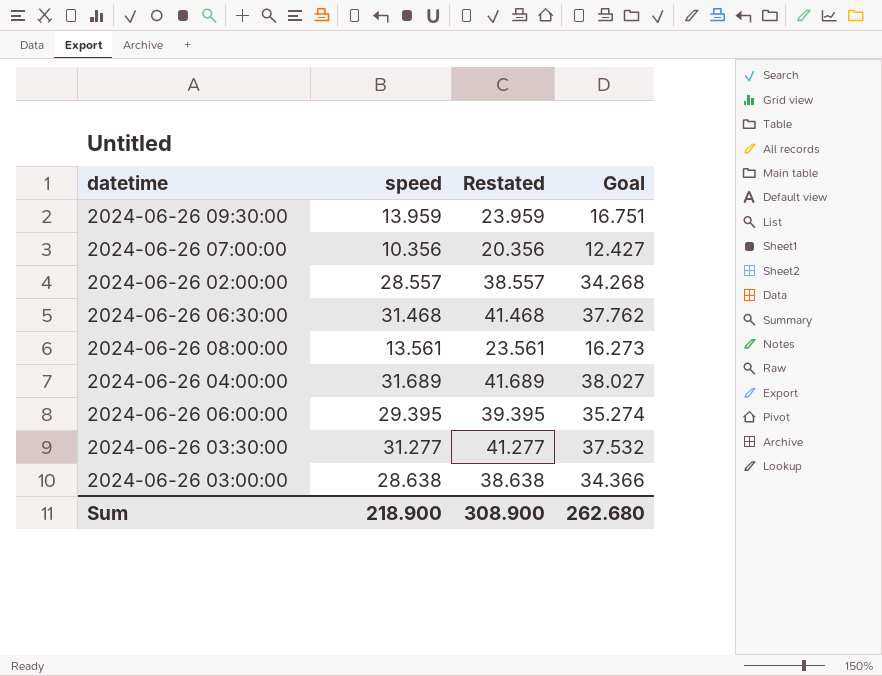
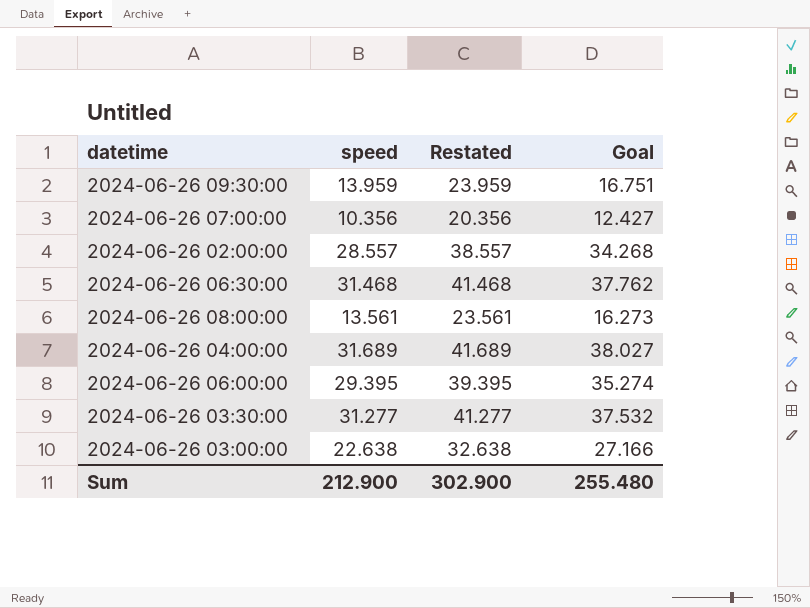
2024-06-26 03:00:00 | speed: 28.638 -> 22.638
2024-06-26 03:00:00 | Restated: 38.638 -> 32.638
2024-06-26 03:00:00 | Goal: 34.366 -> 27.166
Sum | speed: 218.900 -> 212.900
Sum | Restated: 308.900 -> 302.900
Sum | Goal: 262.680 -> 255.480

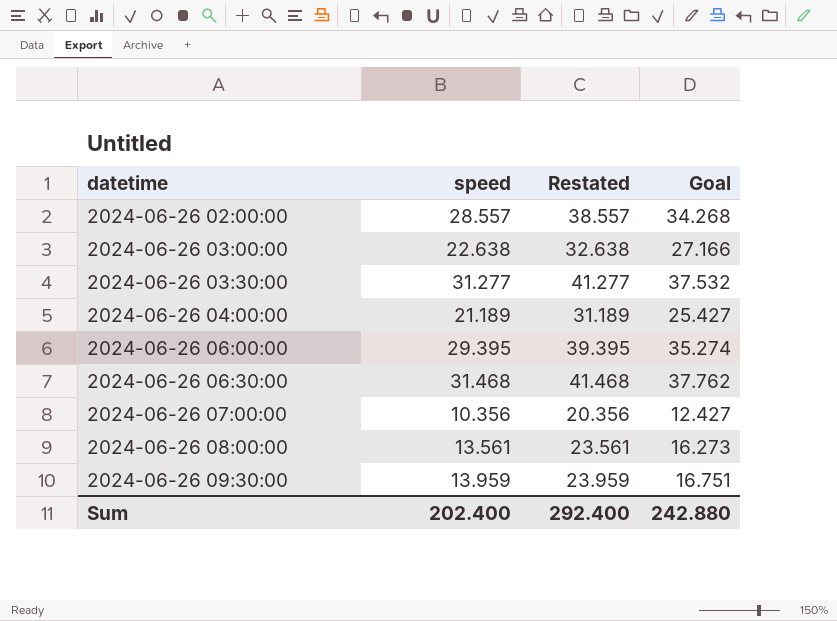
row order: none -> datetime ascending
2024-06-26 04:00:00 | speed: 31.689 -> 21.189
2024-06-26 04:00:00 | Restated: 41.689 -> 31.189
2024-06-26 04:00:00 | Goal: 38.027 -> 25.427
Sum | speed: 212.900 -> 202.400
Sum | Restated: 302.900 -> 292.400
Sum | Goal: 255.480 -> 242.880

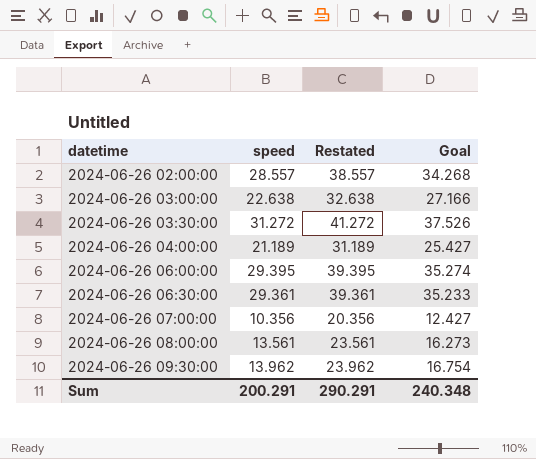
2024-06-26 03:30:00 | speed: 31.277 -> 31.272
2024-06-26 03:30:00 | Restated: 41.277 -> 41.272
2024-06-26 03:30:00 | Goal: 37.532 -> 37.526
2024-06-26 06:30:00 | speed: 31.468 -> 29.361
2024-06-26 06:30:00 | Restated: 41.468 -> 39.361
2024-06-26 06:30:00 | Goal: 37.762 -> 35.233
2024-06-26 09:30:00 | speed: 13.959 -> 13.962
2024-06-26 09:30:00 | Restated: 23.959 -> 23.962
2024-06-26 09:30:00 | Goal: 16.751 -> 16.754
Sum | speed: 202.400 -> 200.291
Sum | Restated: 292.400 -> 290.291
Sum | Goal: 242.880 -> 240.348

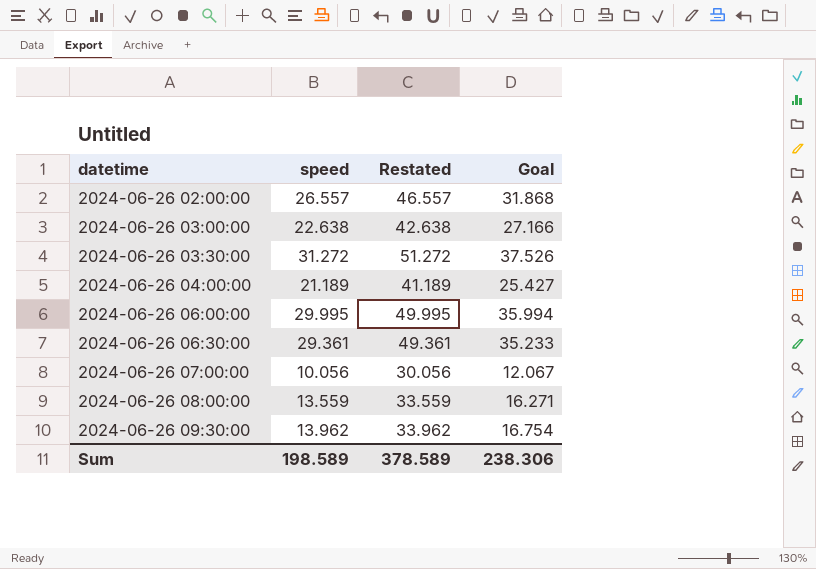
column Restated | formula: [speed] + 10 -> [speed] + 20
2024-06-26 02:00:00 | speed: 28.557 -> 26.557
2024-06-26 02:00:00 | Goal: 34.268 -> 31.868
2024-06-26 06:00:00 | speed: 29.395 -> 29.995
2024-06-26 06:00:00 | Goal: 35.274 -> 35.994
2024-06-26 07:00:00 | speed: 10.356 -> 10.056
2024-06-26 07:00:00 | Goal: 12.427 -> 12.067
2024-06-26 08:00:00 | speed: 13.561 -> 13.559
2024-06-26 08:00:00 | Goal: 16.273 -> 16.271
Sum | speed: 200.291 -> 198.589
Sum | Restated: 290.291 -> 378.589
Sum | Goal: 240.348 -> 238.306

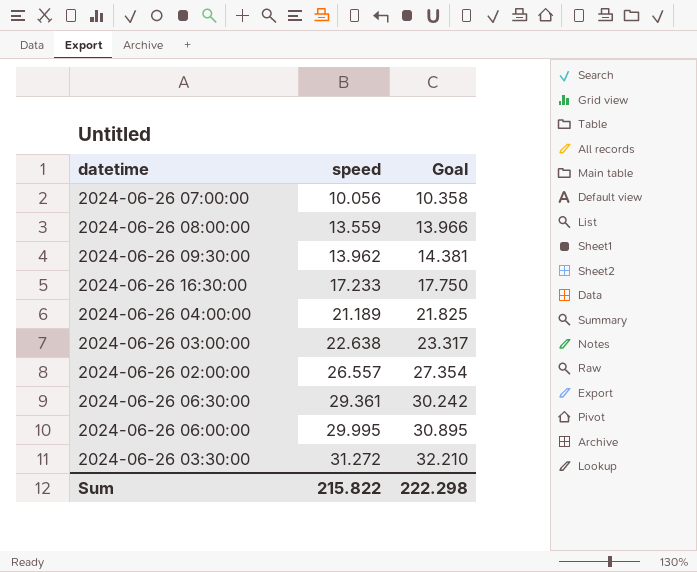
row order: datetime ascending -> speed ascending
column Restated | formula: [speed] + 20 -> none
column Goal | formula: [speed] * 1.2 -> [speed] * 1.03
row 2024-06-26 16:30:00: none -> 17.233 | 17.750
Sum | speed: 198.589 -> 215.822
Sum | Goal: 238.306 -> 222.298

